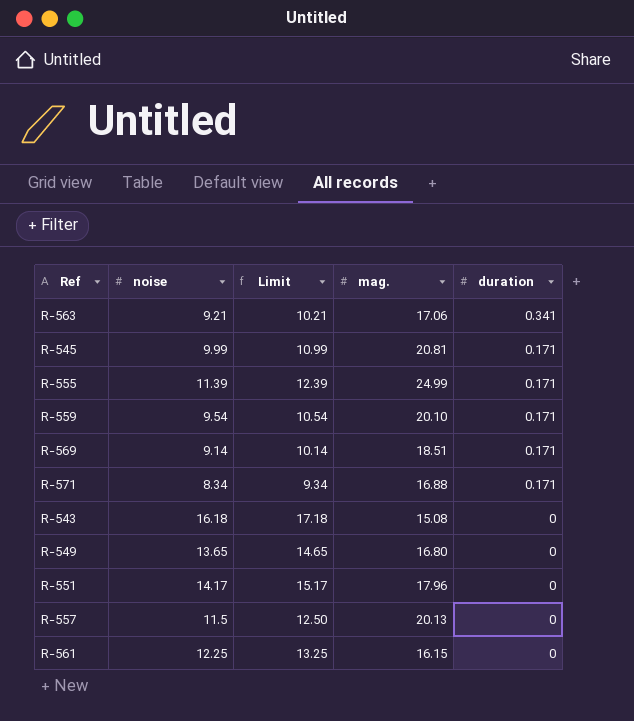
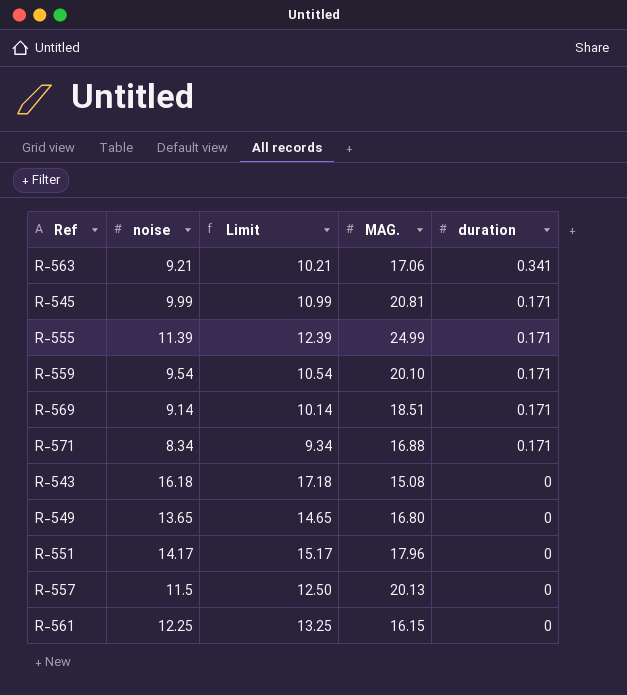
column name: mag. -> MAG.

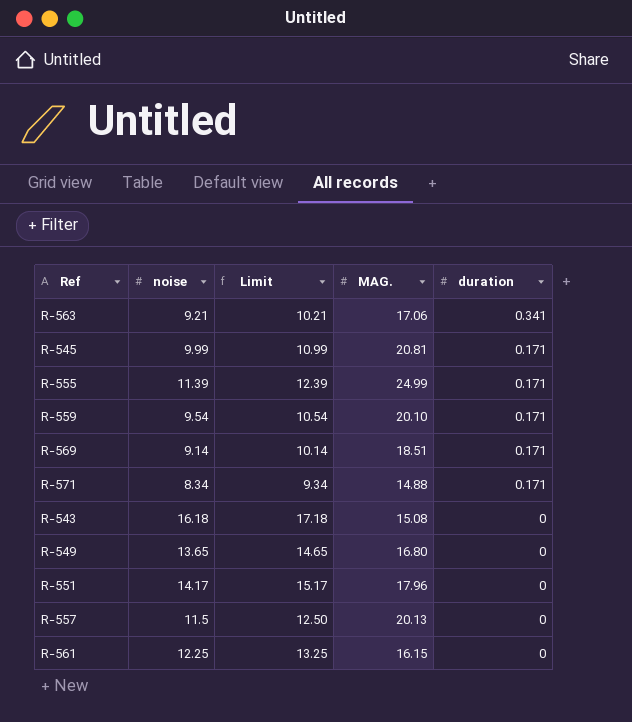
R-571 | MAG.: 16.88 -> 14.88

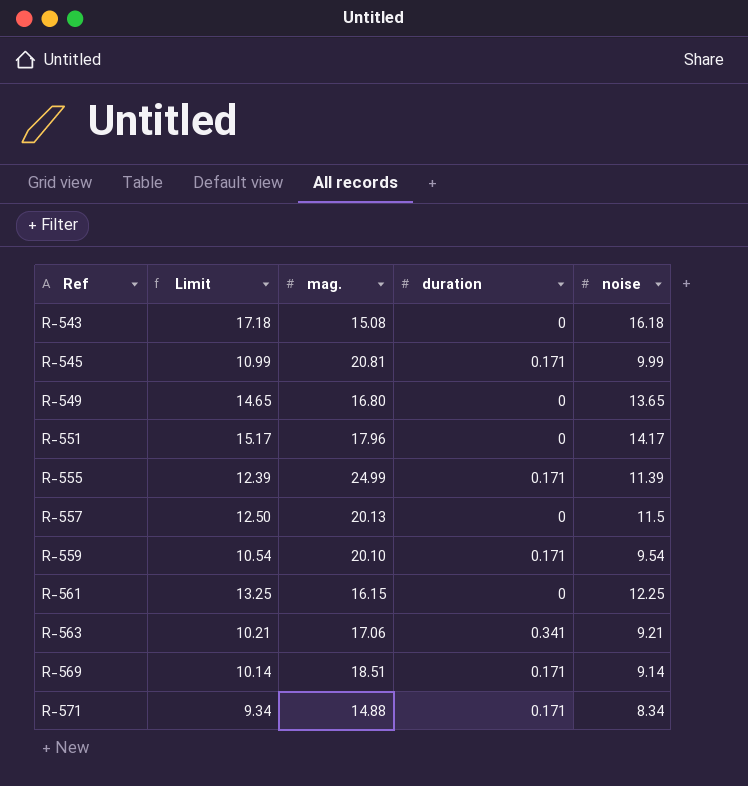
row order: duration descending -> Ref ascending
column name: MAG. -> mag.
column noise | position: 2 -> 5

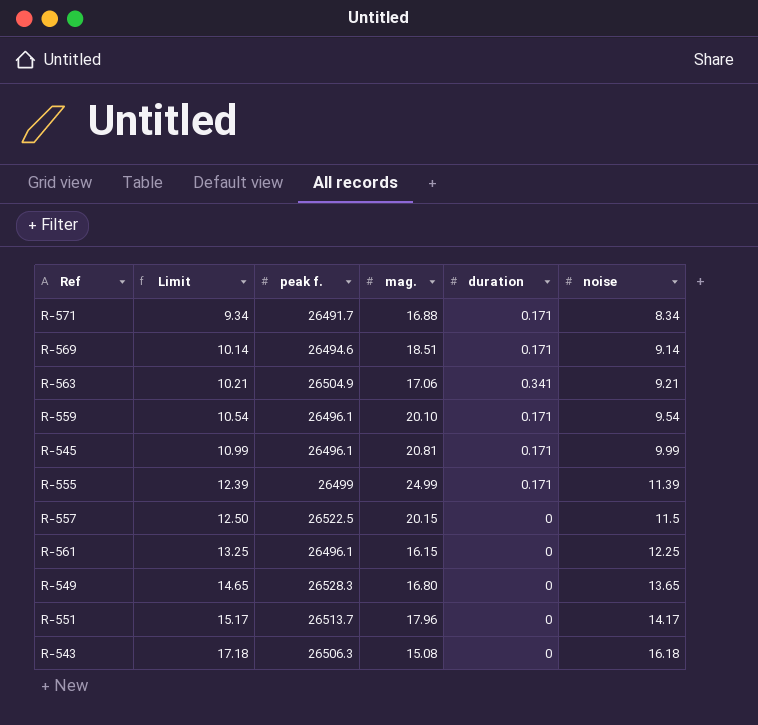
row order: Ref ascending -> Limit ascending
column peak f. | position: none -> 3
R-571 | mag.: 14.88 -> 16.88
R-557 | mag.: 20.13 -> 20.15

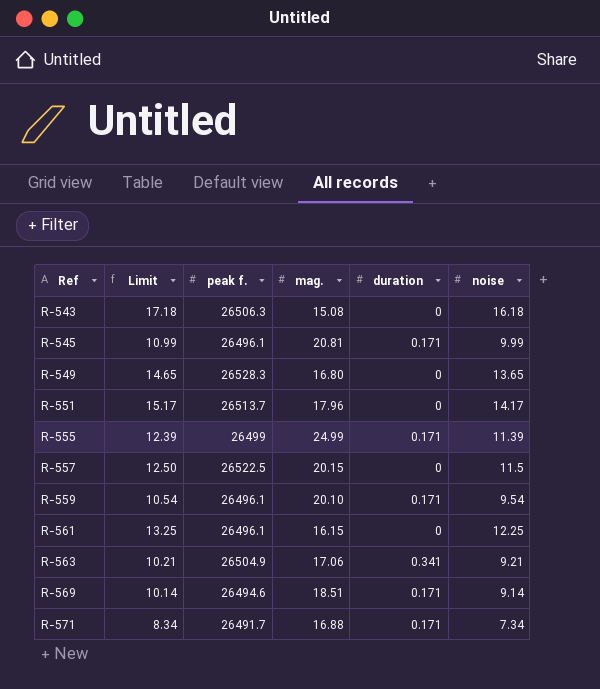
row order: Limit ascending -> Ref ascending
R-571 | Limit: 9.34 -> 8.34
R-571 | noise: 8.34 -> 7.34

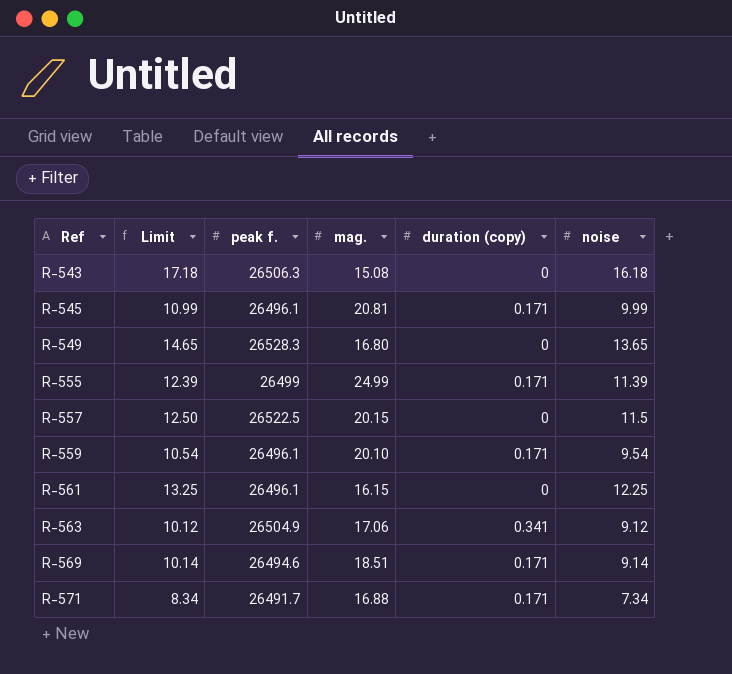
column name: duration -> duration (copy)
row R-551: 15.17 | 26513.7 | 17.96 | 0 | 14.17 -> none
R-563 | Limit: 10.21 -> 10.12
R-563 | noise: 9.21 -> 9.12

